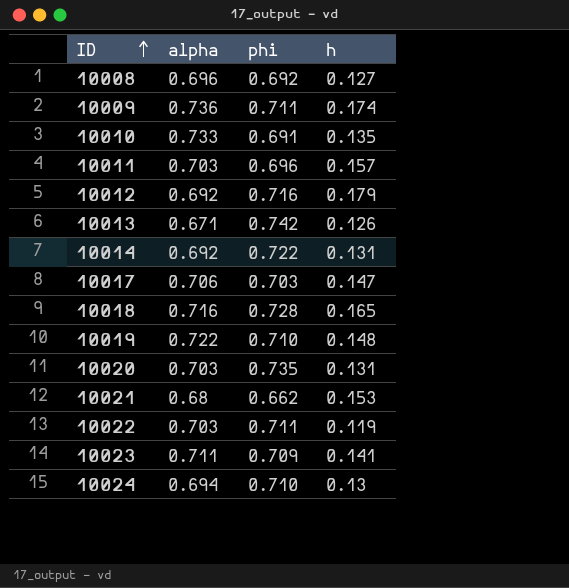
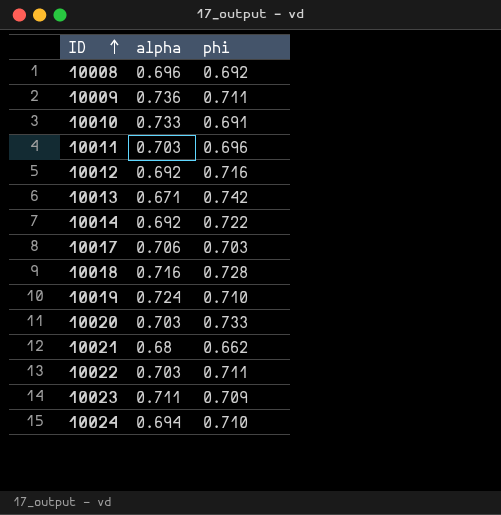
column h | position: 4 -> none
10019 | alpha: 0.722 -> 0.724
10020 | phi: 0.735 -> 0.733

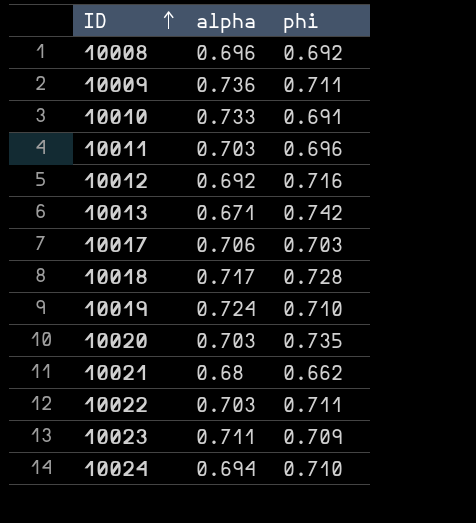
row 10014: 0.692 | 0.722 -> none
10018 | alpha: 0.716 -> 0.717
10020 | phi: 0.733 -> 0.735

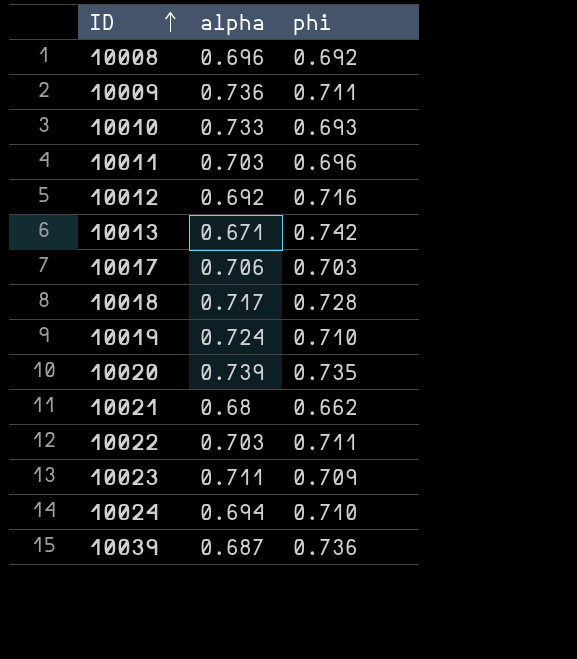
10010 | phi: 0.691 -> 0.693
10020 | alpha: 0.703 -> 0.739
row 10039: none -> 0.687 | 0.736

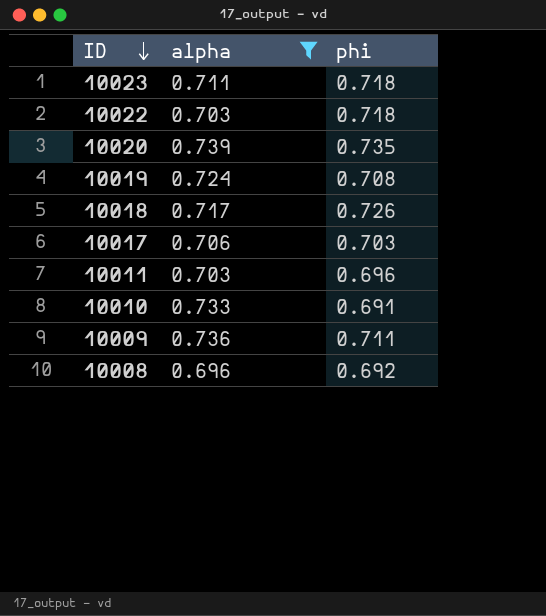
filter: none -> alpha >= 0.696
row order: ID ascending -> ID descending
10023 | phi: 0.709 -> 0.718
10022 | phi: 0.711 -> 0.718
10019 | phi: 0.710 -> 0.708
10018 | phi: 0.728 -> 0.726
10010 | phi: 0.693 -> 0.691

